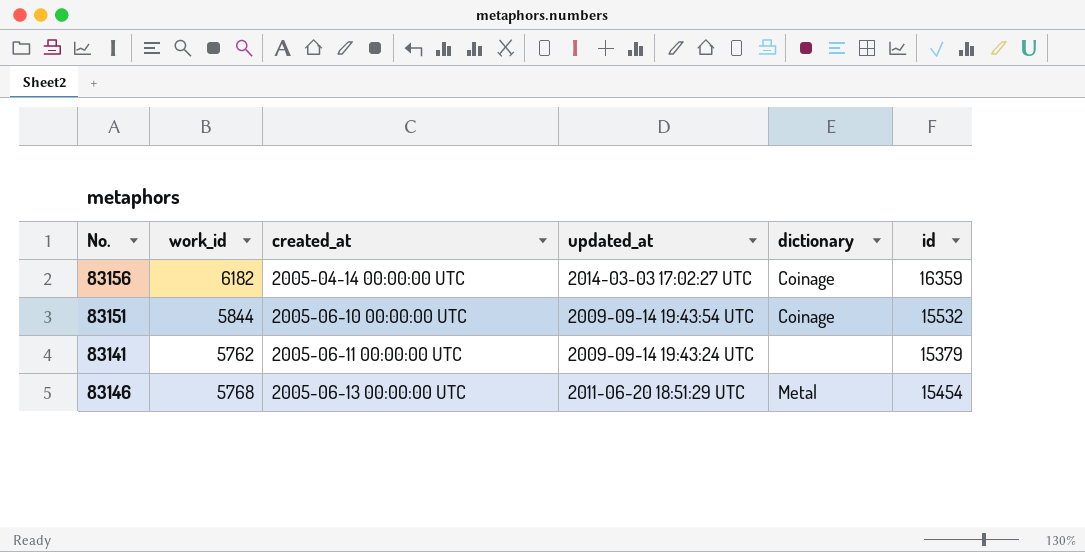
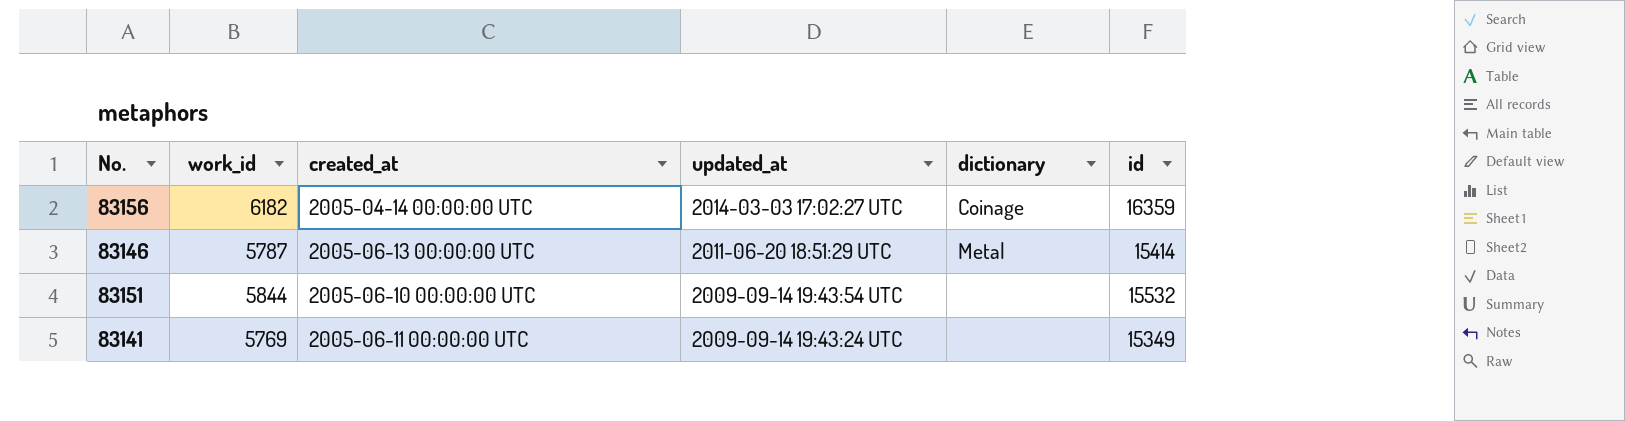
row order: created_at ascending -> updated_at descending
83146 | work_id: 5768 -> 5787
83146 | id: 15454 -> 15414
83151 | dictionary: Coinage -> none
83141 | work_id: 5762 -> 5769
83141 | id: 15379 -> 15349

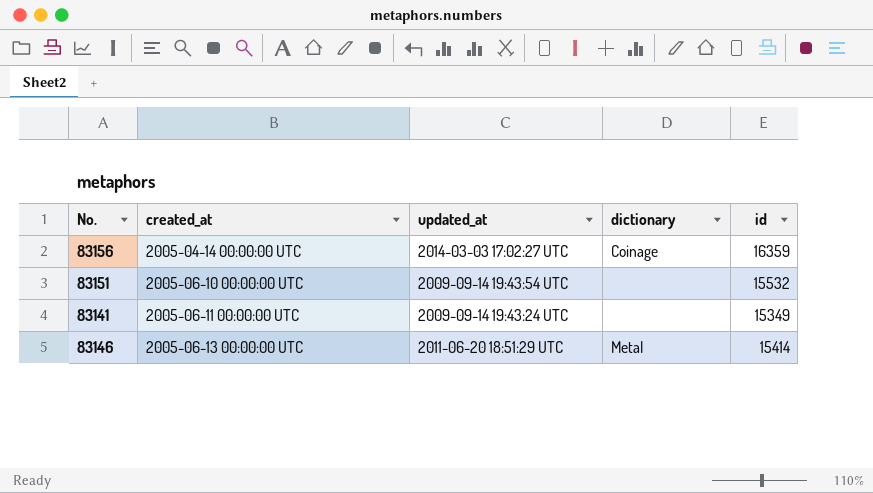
row order: updated_at descending -> created_at ascending
column work_id | position: 2 -> none

